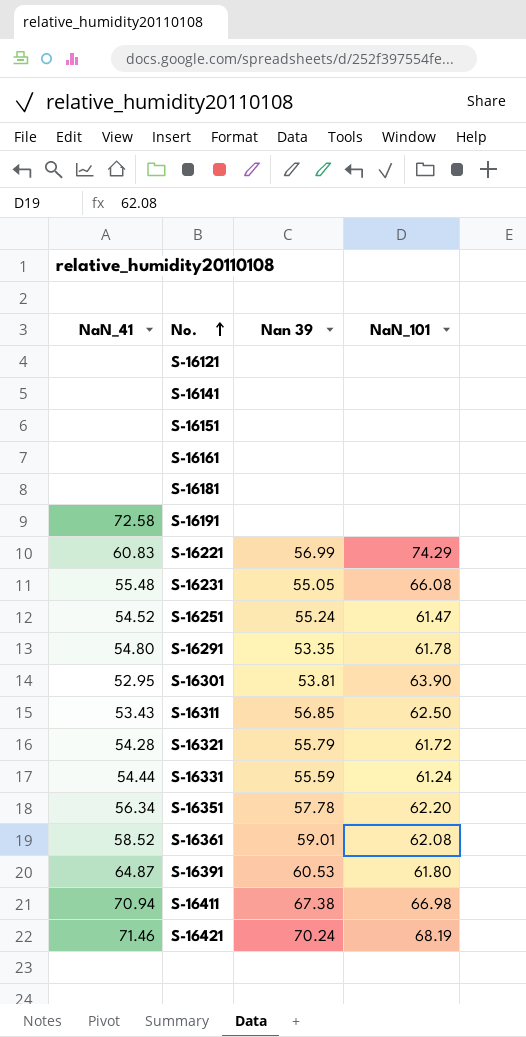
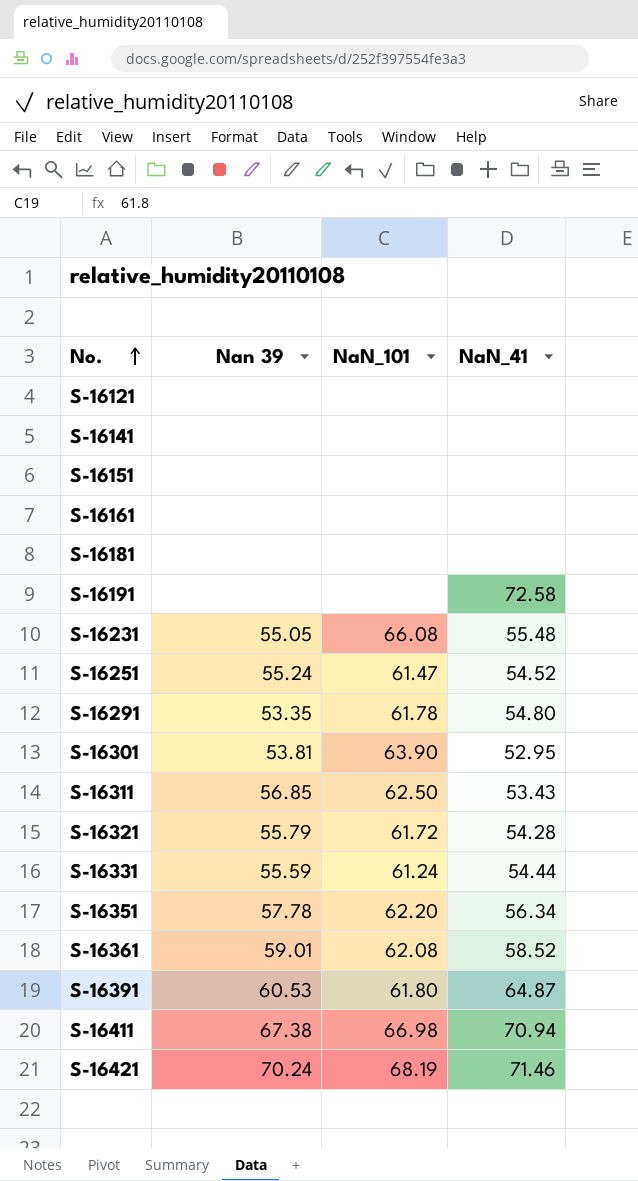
column NaN_41 | position: 1 -> 4
row S-16221: 60.83 | 56.99 | 74.29 -> none

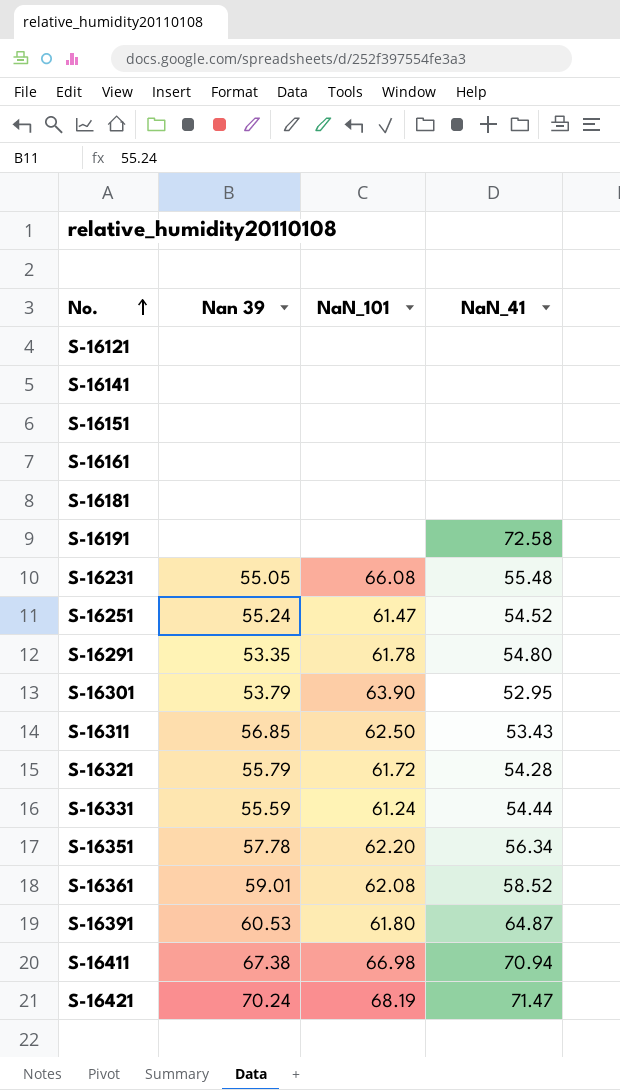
S-16301 | Nan 39: 53.81 -> 53.79
S-16421 | NaN_41: 71.46 -> 71.47

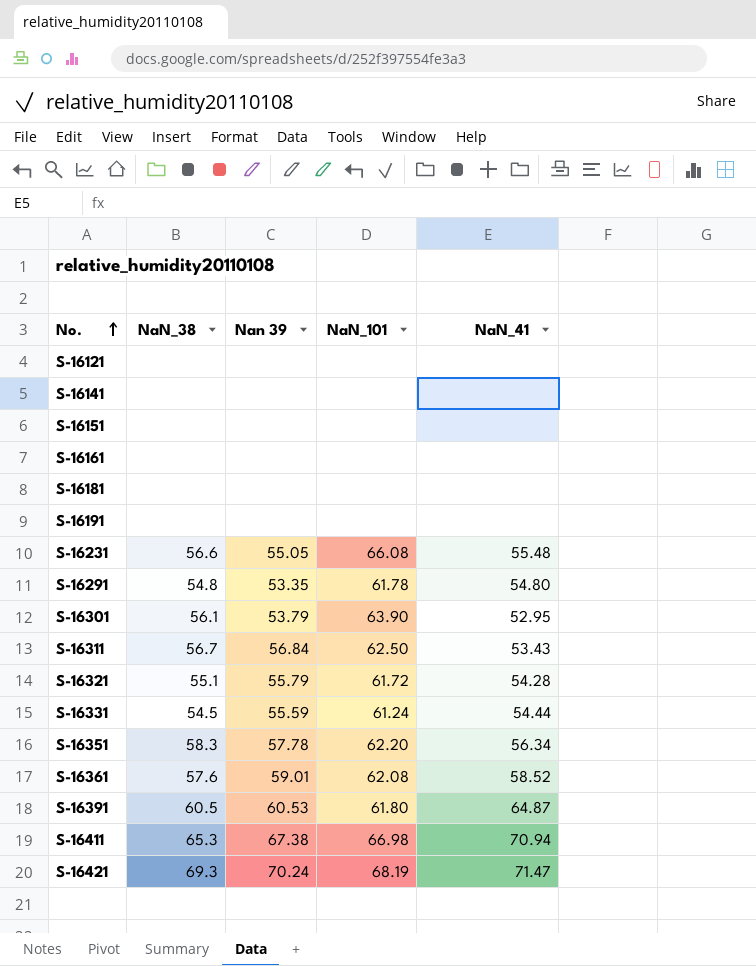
column NaN_38 | position: none -> 2
row S-16251: 55.24 | 61.47 | 54.52 -> none
S-16191 | NaN_41: 72.58 -> none
S-16311 | Nan 39: 56.85 -> 56.84

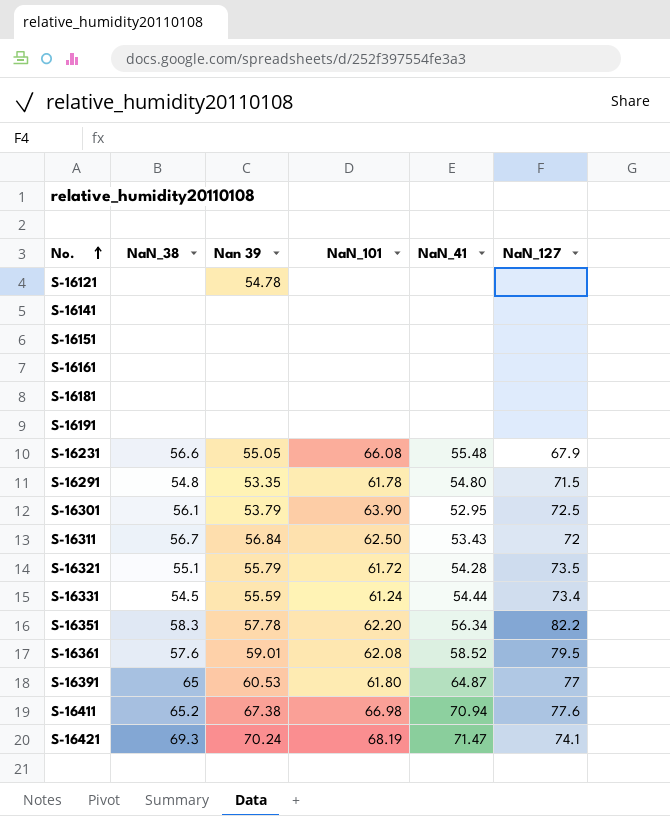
column NaN_127 | position: none -> 6
S-16121 | Nan 39: none -> 54.78
S-16391 | NaN_38: 60.5 -> 65
S-16411 | NaN_38: 65.3 -> 65.2

